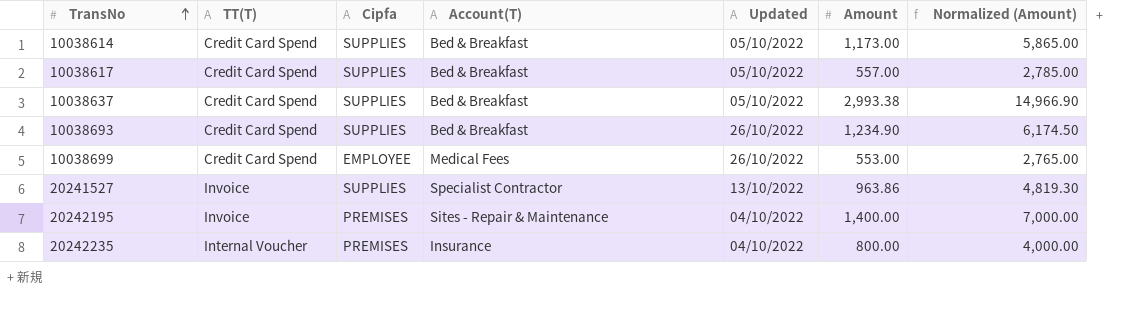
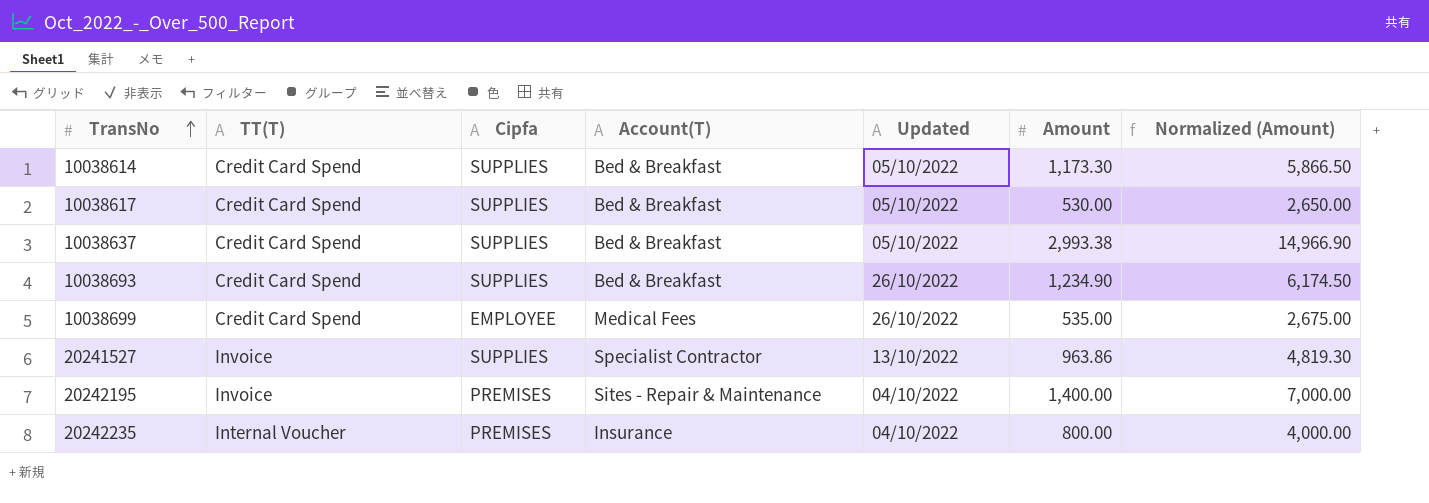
10038614 | Amount: 1,173.00 -> 1,173.30
10038614 | Normalized (Amount): 5,865.00 -> 5,866.50
10038617 | Amount: 557.00 -> 530.00
10038617 | Normalized (Amount): 2,785.00 -> 2,650.00
10038699 | Amount: 553.00 -> 535.00
10038699 | Normalized (Amount): 2,765.00 -> 2,675.00

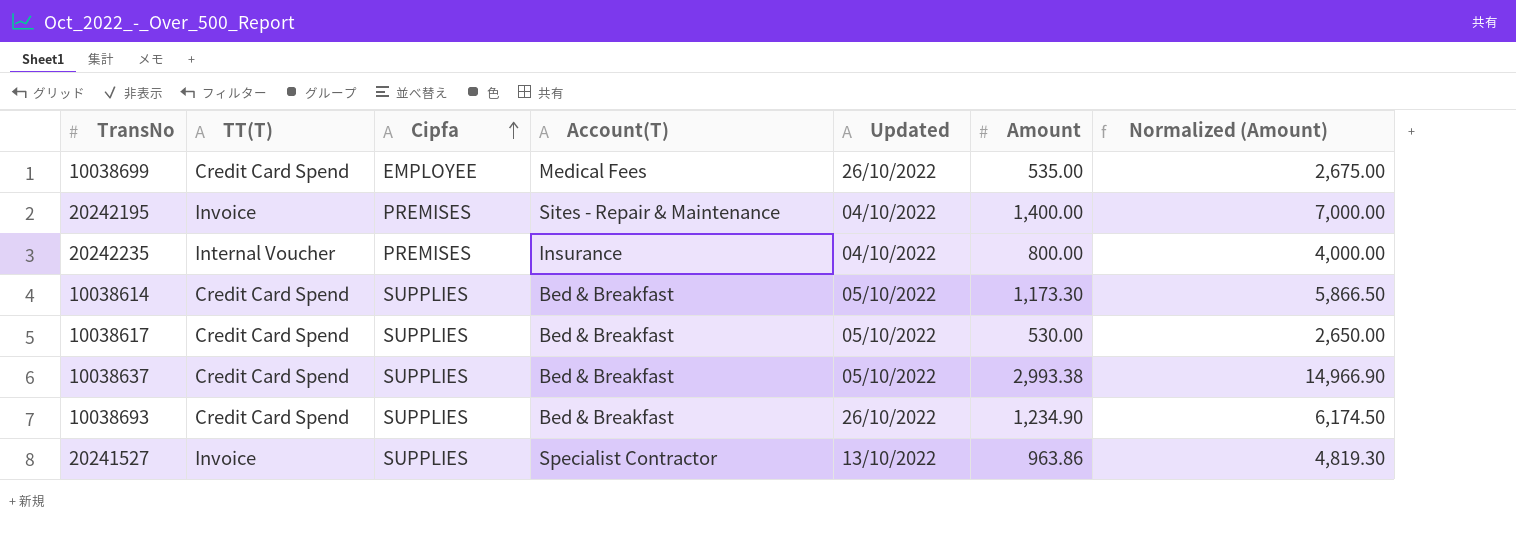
row order: TransNo ascending -> Cipfa ascending

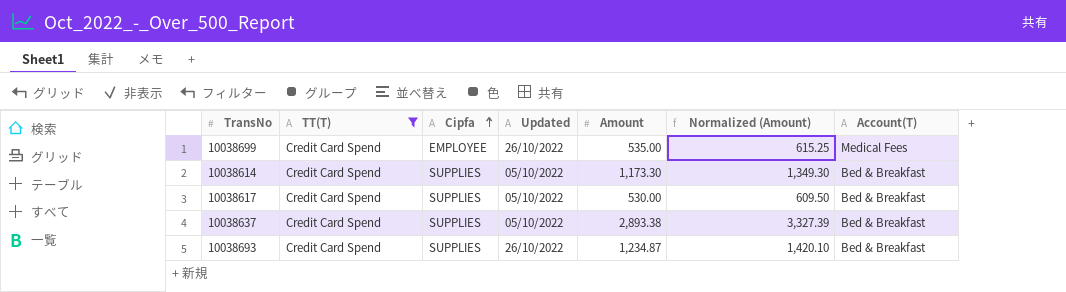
filter: none -> TT(T) = Credit Card Spend
column Normalized (Amount) | formula: [Amount] * 5 -> [Amount] * 1.15
column Account(T) | position: 4 -> 7
10038637 | Amount: 2,993.38 -> 2,893.38
10038693 | Amount: 1,234.90 -> 1,234.87

